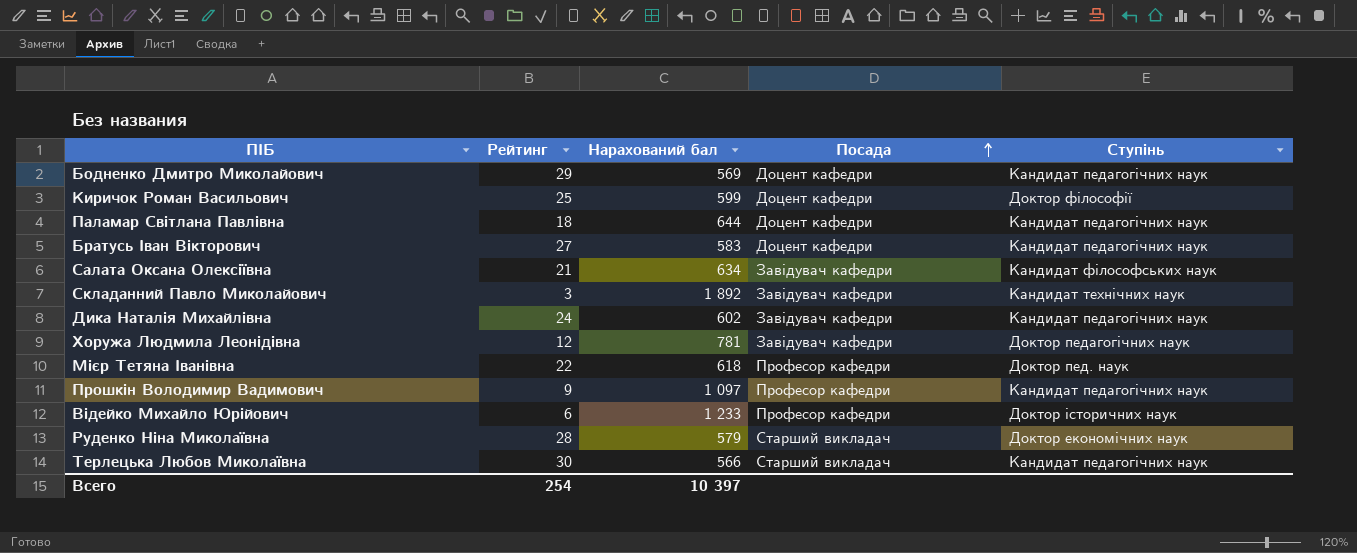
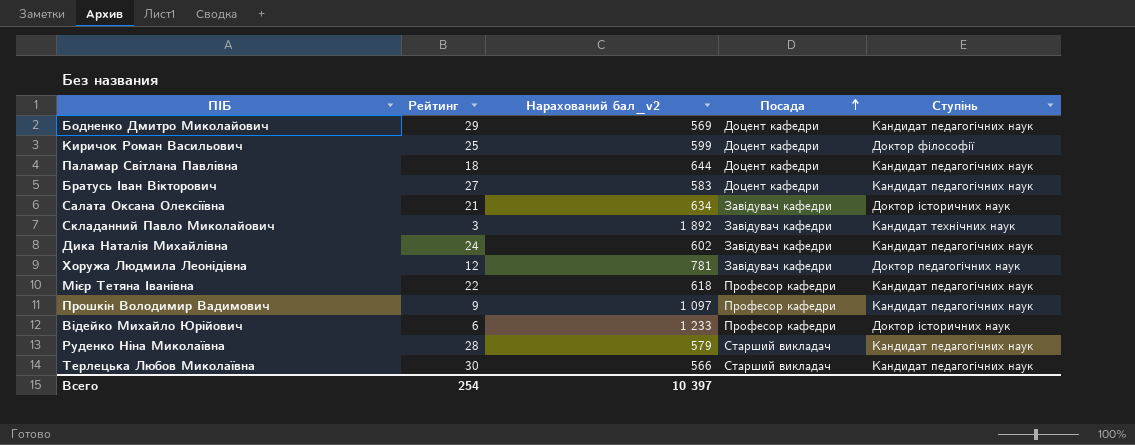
column name: Нарахований бал -> Нарахований бал_v2
Салата Оксана Олексіївна | Ступінь: Кандидат філософських наук -> Доктор історичних наук
Мієр Тетяна Іванівна | Ступінь: Доктор пед. наук -> Кандидат педагогічних наук
Руденко Ніна Миколаївна | Ступінь: Доктор економічних наук -> Кандидат педагогічних наук

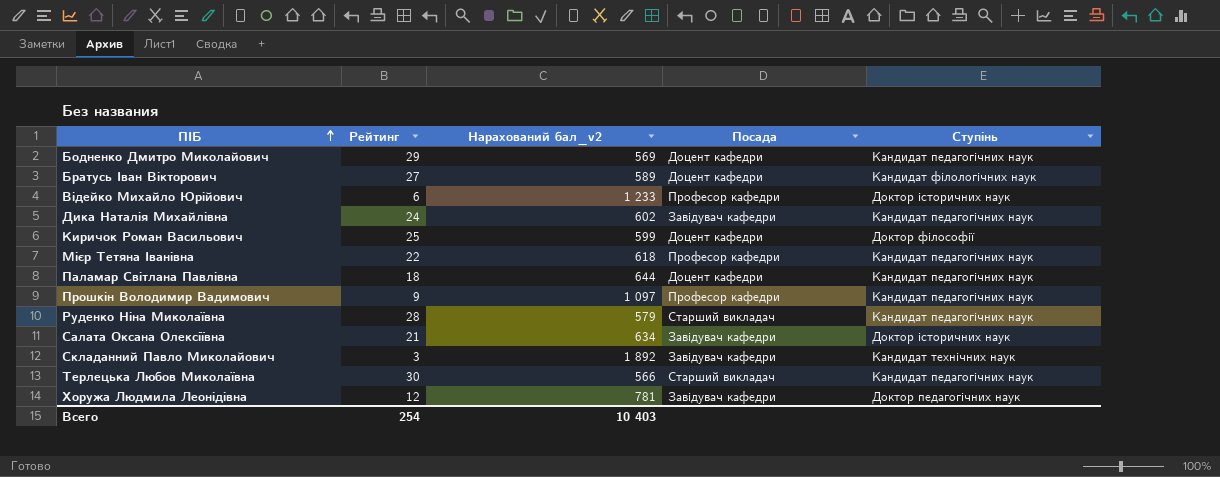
row order: Посада ascending -> ПІБ ascending
Братусь Іван Вікторович | Нарахований бал_v2: 583 -> 589
Братусь Іван Вікторович | Ступінь: Кандидат педагогічних наук -> Кандидат філологічних наук
Всего | Нарахований бал_v2: 10 397 -> 10 403

